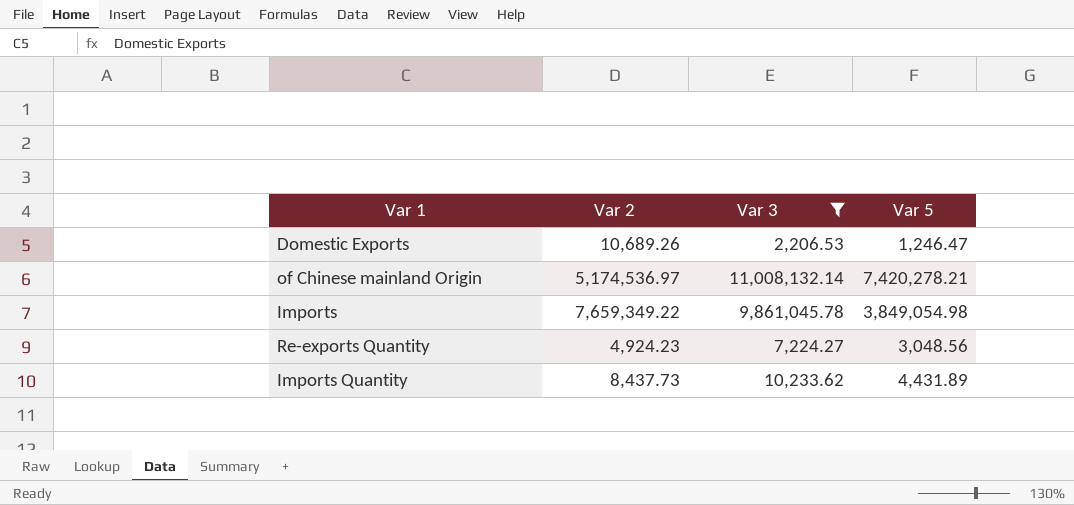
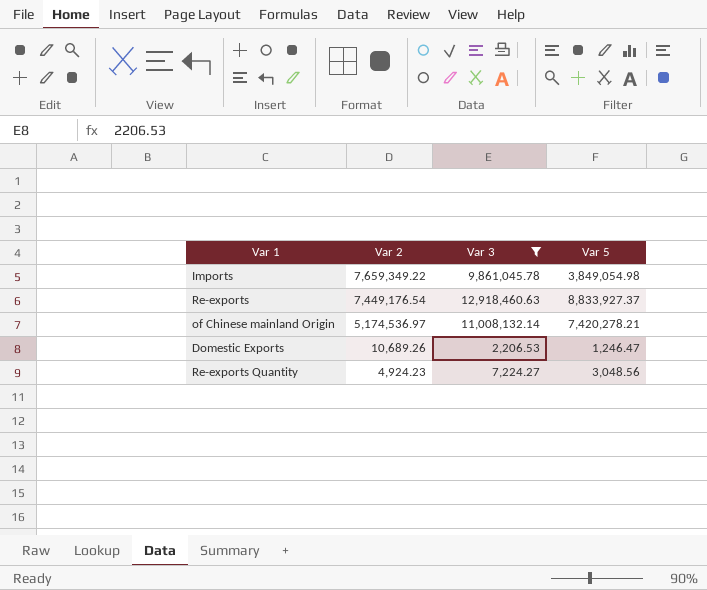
row order: none -> Var 2 descending
row Imports Quantity: 8,437.73 | 10,233.62 | 4,431.89 -> none
row Re-exports: none -> 7,449,176.54 | 12,918,460.63 | 8,833,927.37

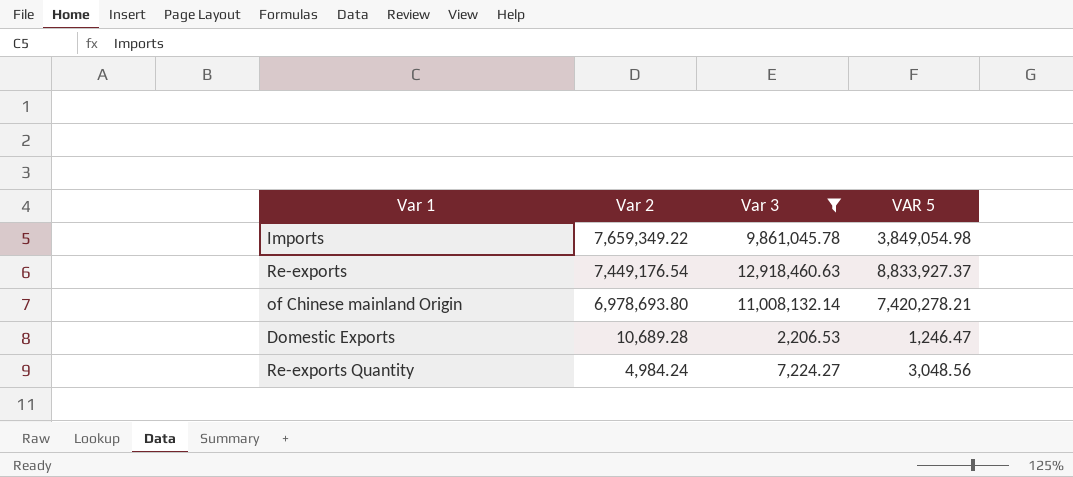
column name: Var 5 -> VAR 5
of Chinese mainland Origin | Var 2: 5,174,536.97 -> 6,978,693.80
Domestic Exports | Var 2: 10,689.26 -> 10,689.28
Re-exports Quantity | Var 2: 4,924.23 -> 4,984.24

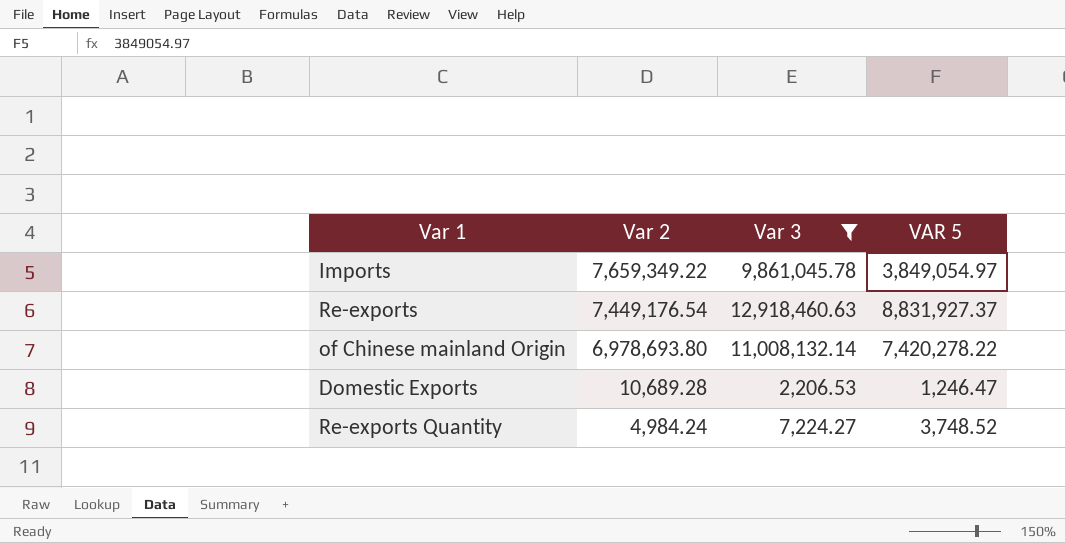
Imports | VAR 5: 3,849,054.98 -> 3,849,054.97
Re-exports | VAR 5: 8,833,927.37 -> 8,831,927.37
of Chinese mainland Origin | VAR 5: 7,420,278.21 -> 7,420,278.22
Re-exports Quantity | VAR 5: 3,048.56 -> 3,748.52

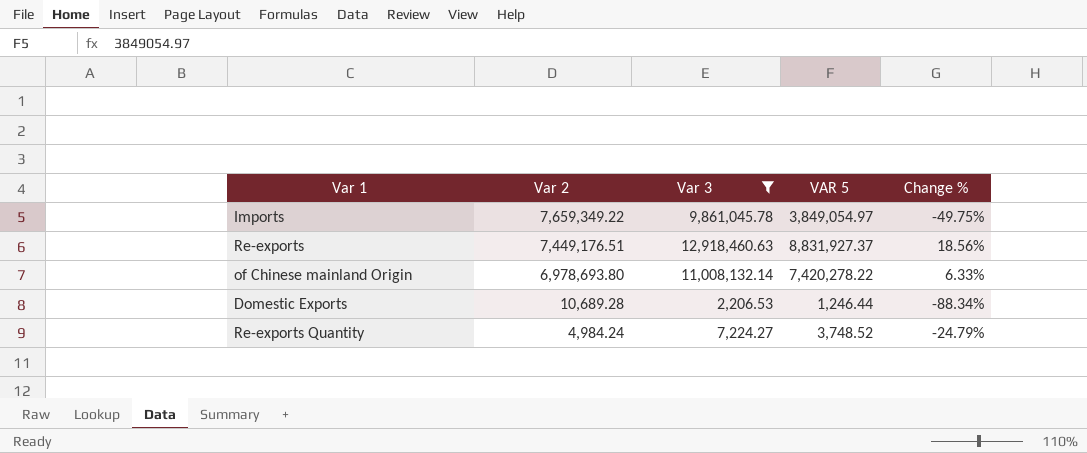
column Change % | formula: none -> ([VAR 5] - [Var 2]) / [Var 2]
Re-exports | Var 2: 7,449,176.54 -> 7,449,176.51
Domestic Exports | VAR 5: 1,246.47 -> 1,246.44

